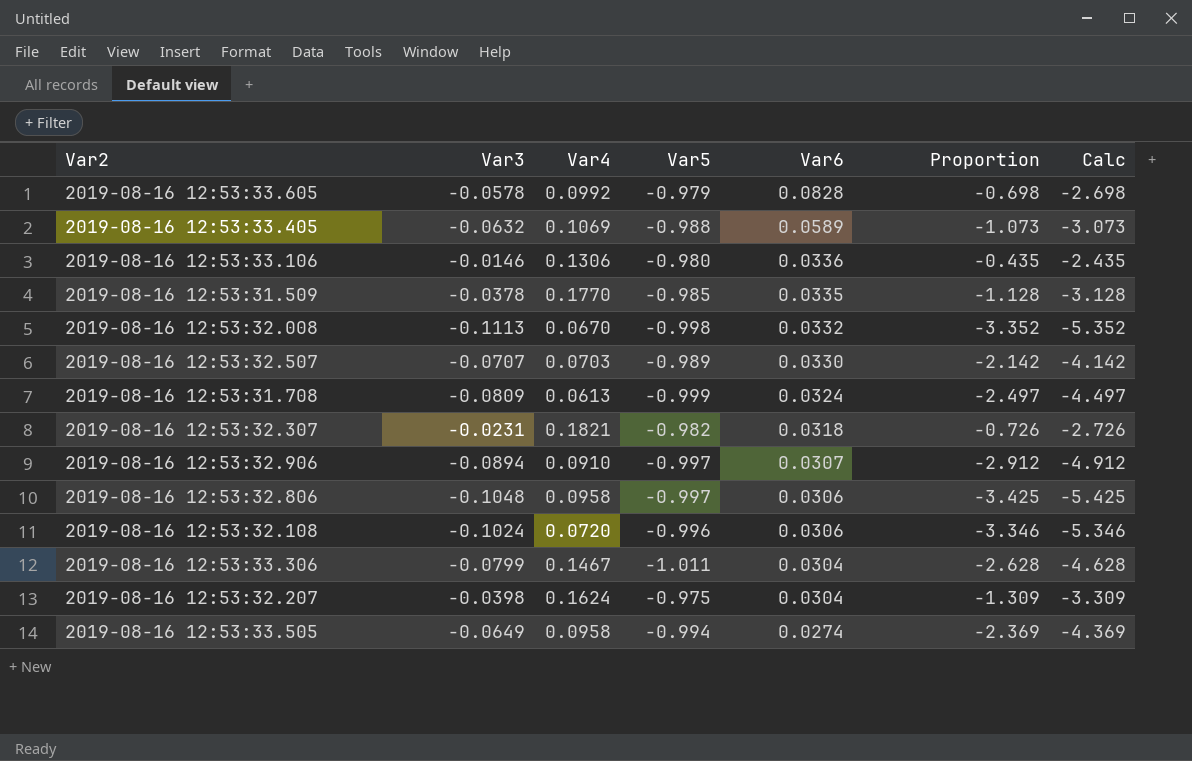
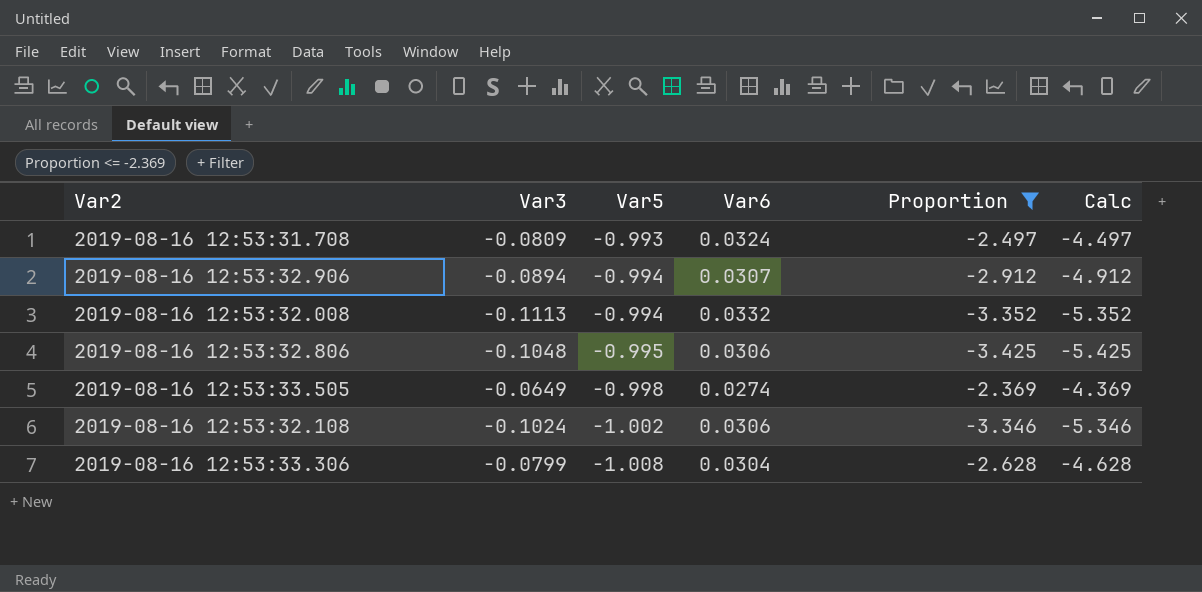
filter: none -> Proportion <= -2.369
row order: Var6 descending -> Var5 descending
column Var4 | position: 3 -> none
2019-08-16 12:53:31.708 | Var5: -0.999 -> -0.993
2019-08-16 12:53:32.906 | Var5: -0.997 -> -0.994
2019-08-16 12:53:32.008 | Var5: -0.998 -> -0.994
2019-08-16 12:53:32.806 | Var5: -0.997 -> -0.995
2019-08-16 12:53:33.505 | Var5: -0.994 -> -0.998
2019-08-16 12:53:32.108 | Var5: -0.996 -> -1.002
2019-08-16 12:53:33.306 | Var5: -1.011 -> -1.008

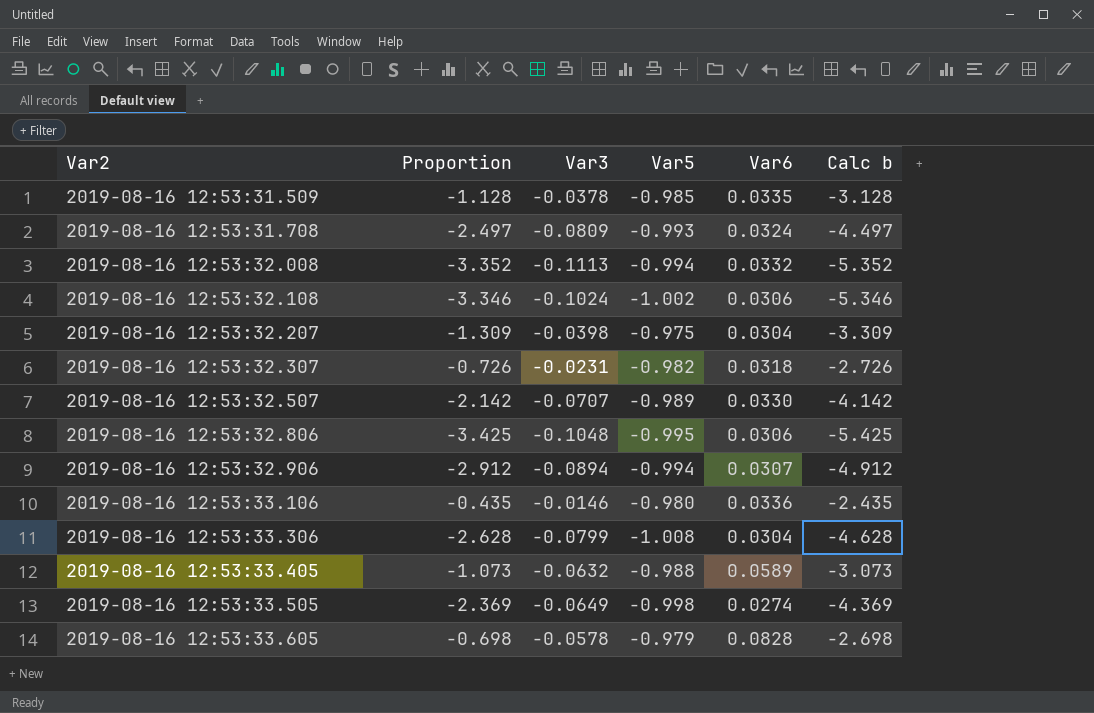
filter: Proportion <= -2.369 -> none
row order: Var5 descending -> Var2 ascending
column Proportion | position: 5 -> 2
column name: Calc -> Calc b

